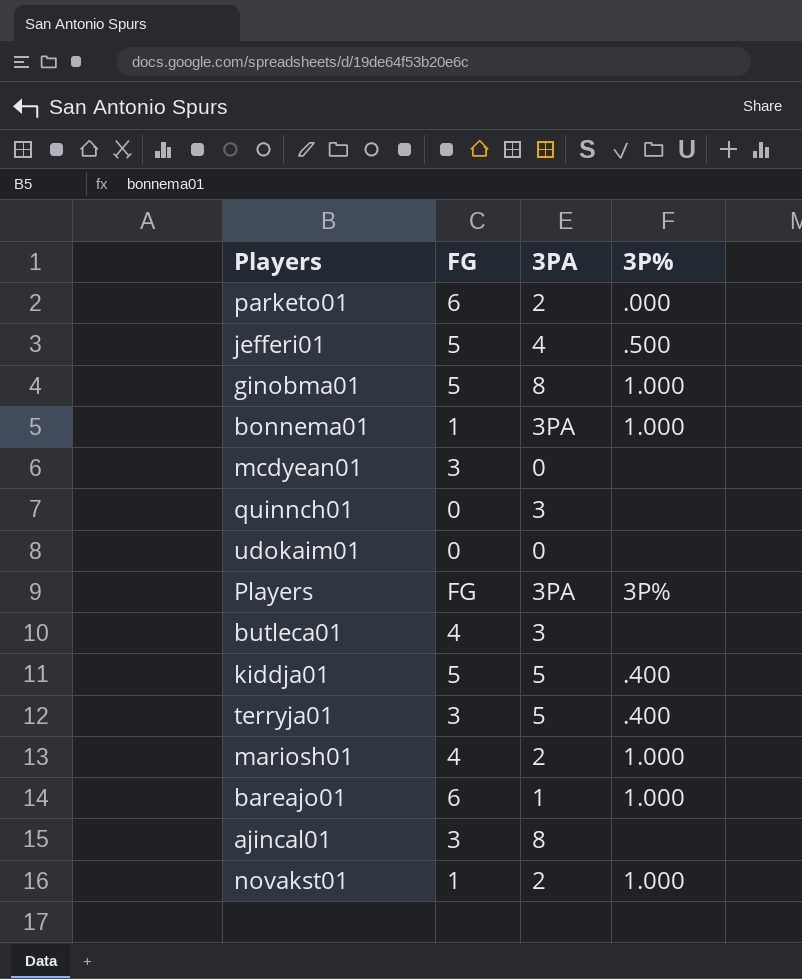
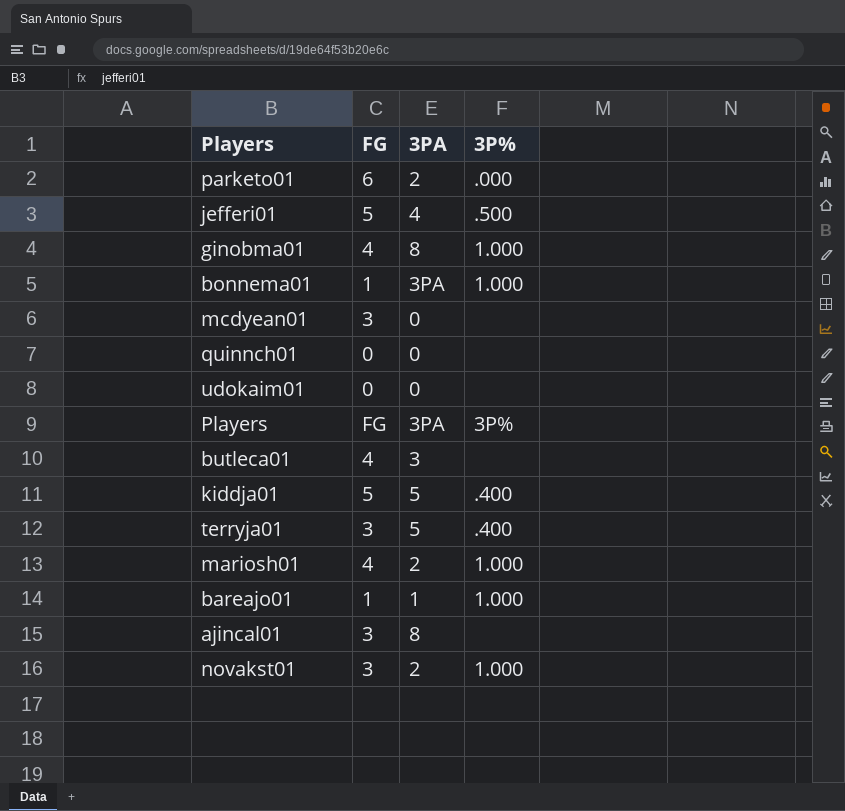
ginobma01 | FG: 5 -> 4
quinnch01 | 3PA: 3 -> 0
bareajo01 | FG: 6 -> 1
novakst01 | FG: 1 -> 3

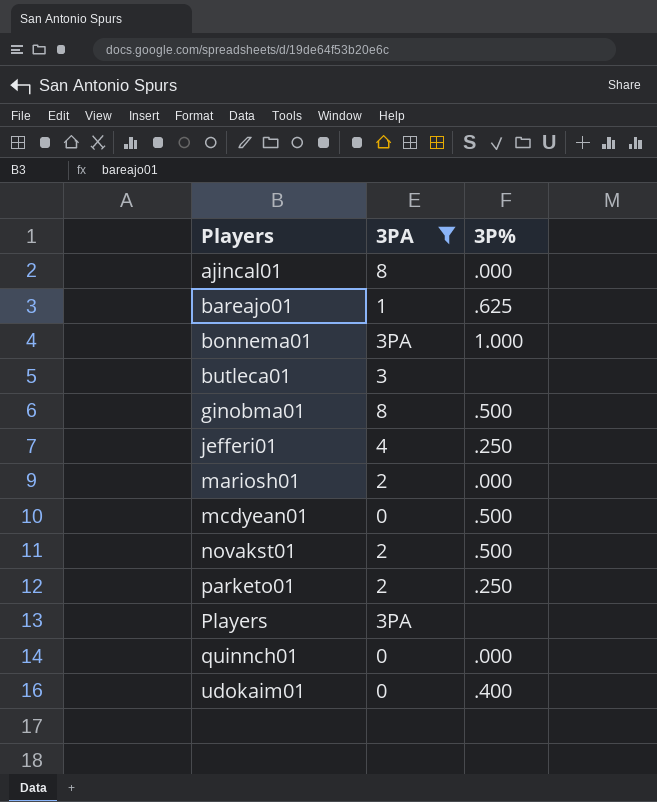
filter: none -> 3PA != 5
row order: none -> Players ascending
column FG | position: 2 -> none
ajincal01 | 3P%: none -> .000
bareajo01 | 3P%: 1.000 -> .625
ginobma01 | 3P%: 1.000 -> .500
jefferi01 | 3P%: .500 -> .250
mariosh01 | 3P%: 1.000 -> .000
mcdyean01 | 3P%: none -> .500
novakst01 | 3P%: 1.000 -> .500
parketo01 | 3P%: .000 -> .250
Players | 3P%: 3P% -> none
quinnch01 | 3P%: none -> .000
udokaim01 | 3P%: none -> .400

